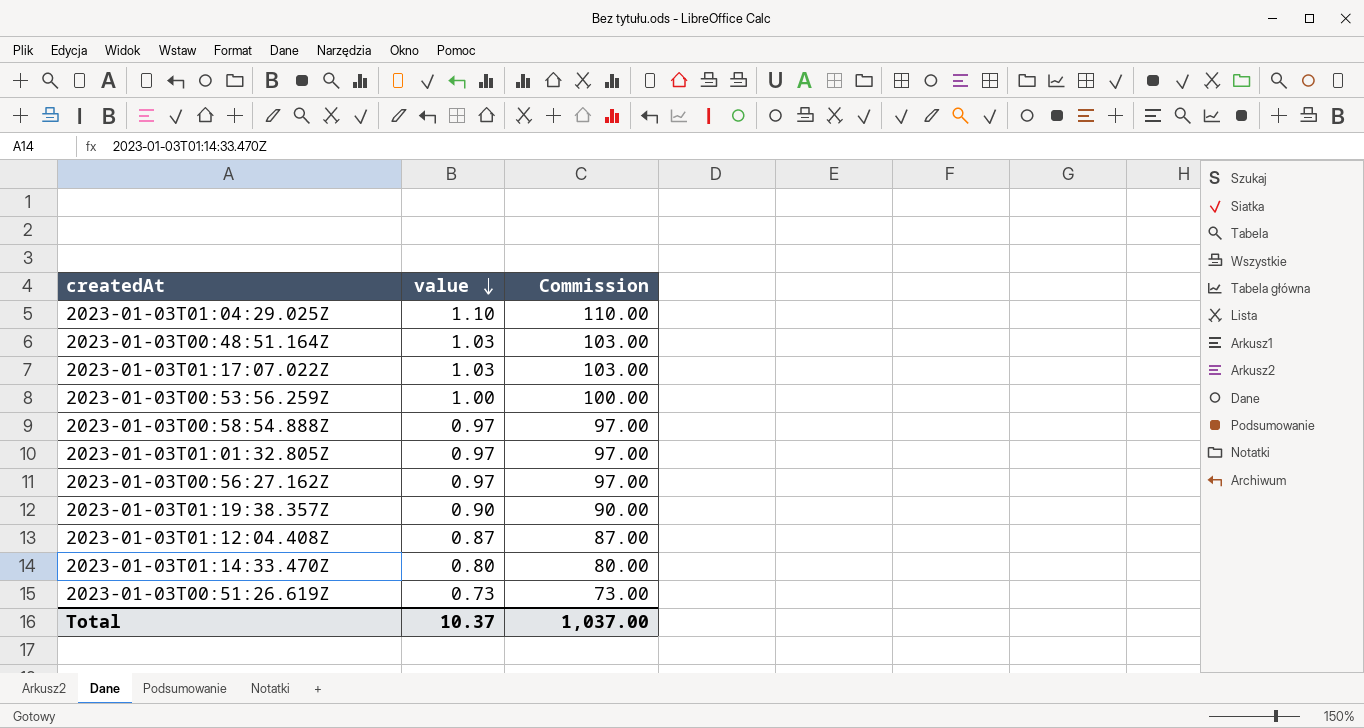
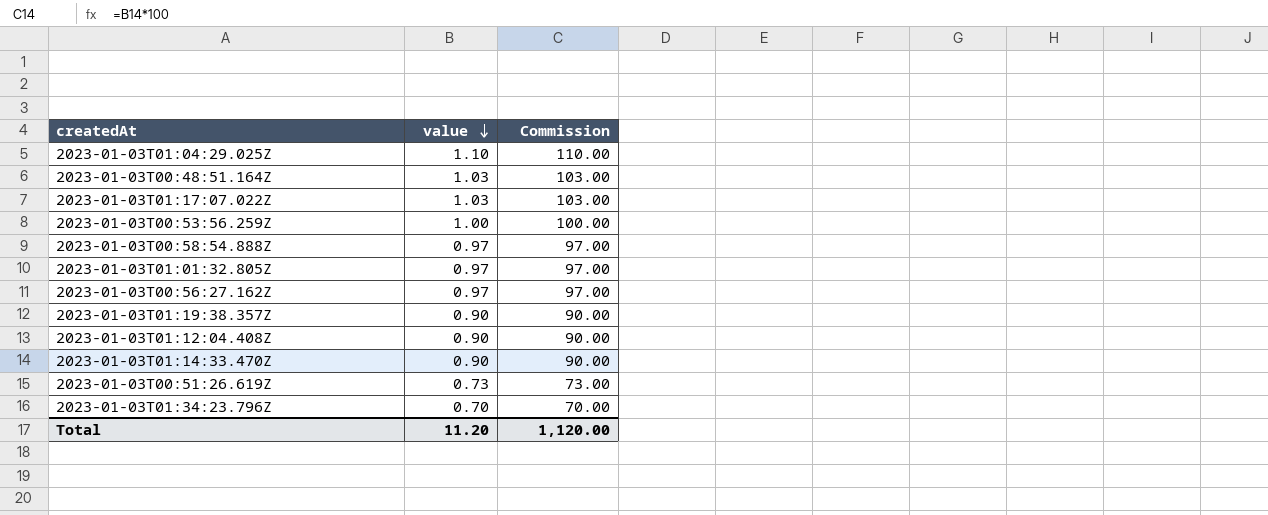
2023-01-03T01:12:04.408Z | value: 0.87 -> 0.90
2023-01-03T01:12:04.408Z | Commission: 87.00 -> 90.00
2023-01-03T01:14:33.470Z | value: 0.80 -> 0.90
2023-01-03T01:14:33.470Z | Commission: 80.00 -> 90.00
row 2023-01-03T01:34:23.796Z: none -> 0.70 | 70.00
Total | value: 10.37 -> 11.20
Total | Commission: 1,037.00 -> 1,120.00

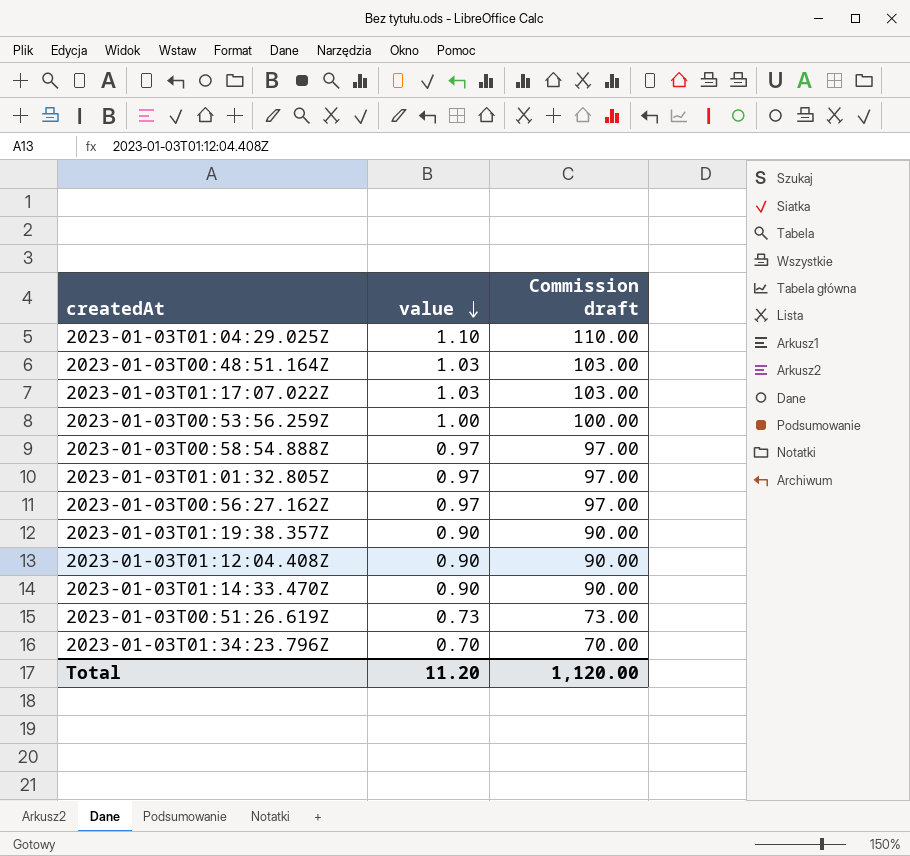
column name: Commission -> Commission draft

